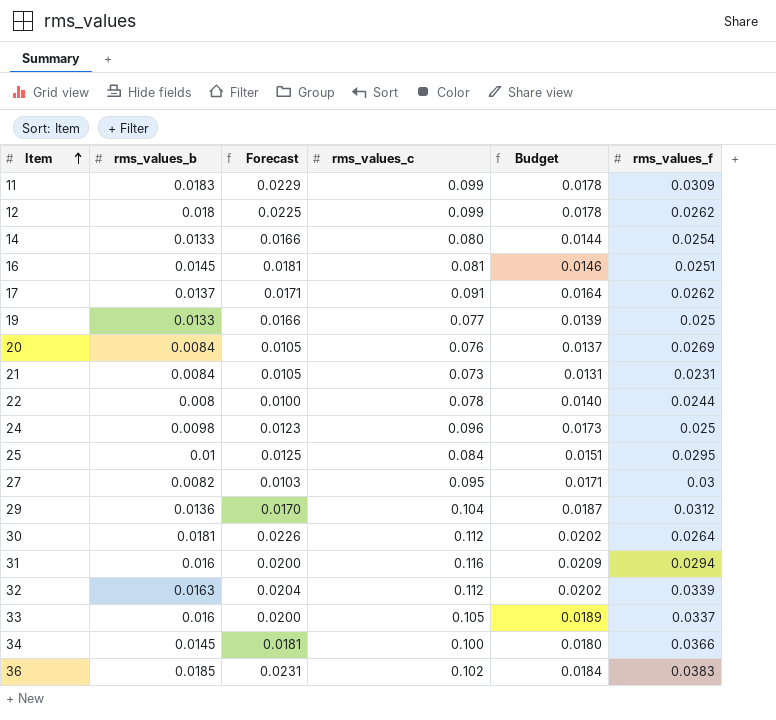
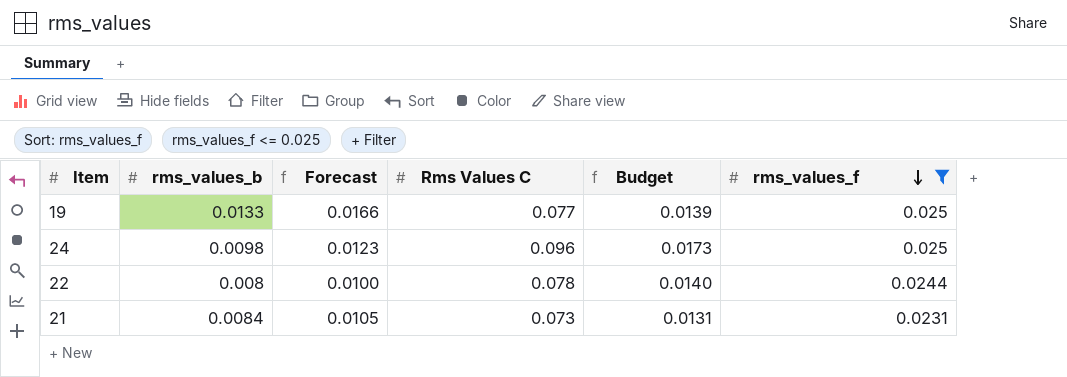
filter: none -> rms_values_f <= 0.025
row order: Item ascending -> rms_values_f descending
column name: rms_values_c -> Rms Values C

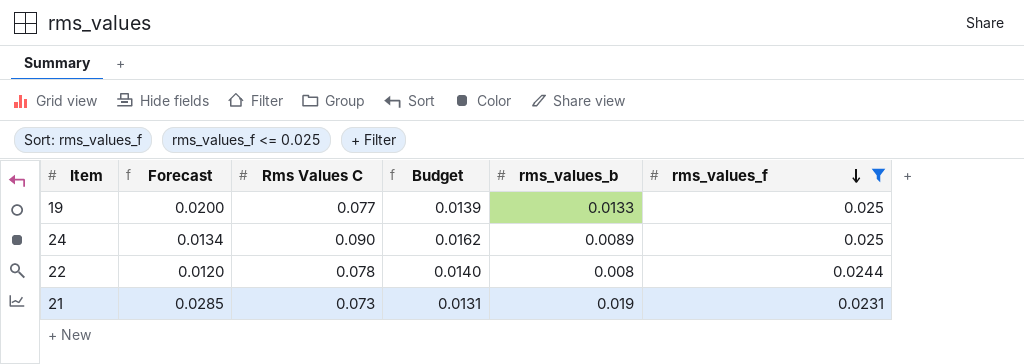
column Forecast | formula: [rms_values_b] * 1.25 -> [rms_values_b] * 1.5
column rms_values_b | position: 2 -> 5
24 | Rms Values C: 0.096 -> 0.090
24 | Budget: 0.0173 -> 0.0162
24 | rms_values_b: 0.0098 -> 0.0089
21 | rms_values_b: 0.0084 -> 0.019

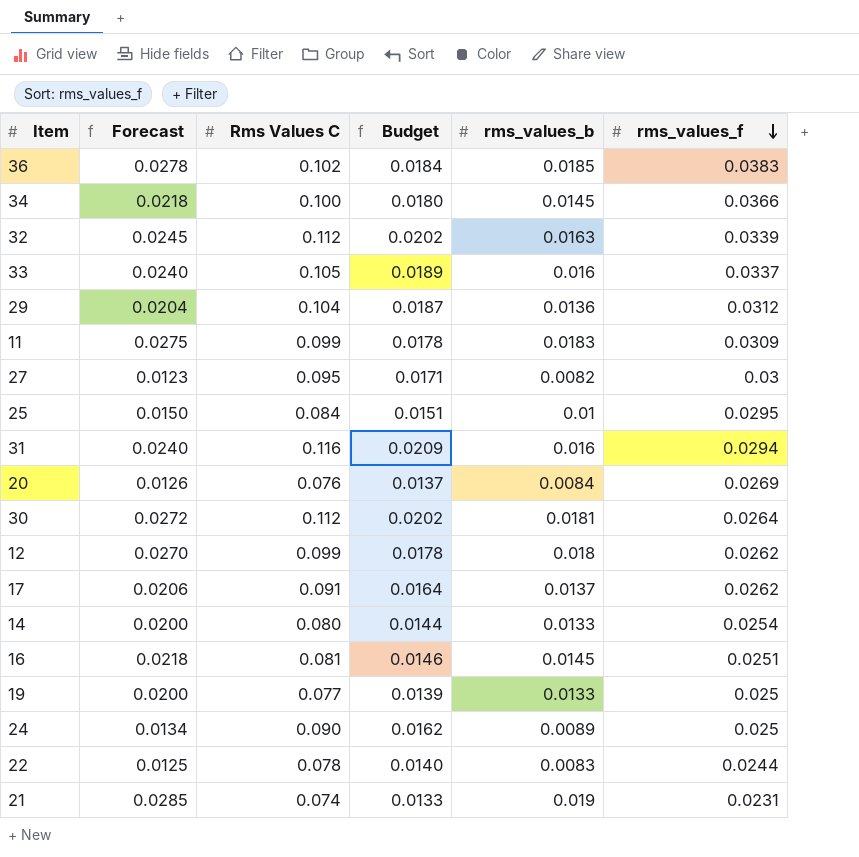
filter: rms_values_f <= 0.025 -> none
22 | Forecast: 0.0120 -> 0.0125
22 | rms_values_b: 0.008 -> 0.0083
21 | Rms Values C: 0.073 -> 0.074
21 | Budget: 0.0131 -> 0.0133

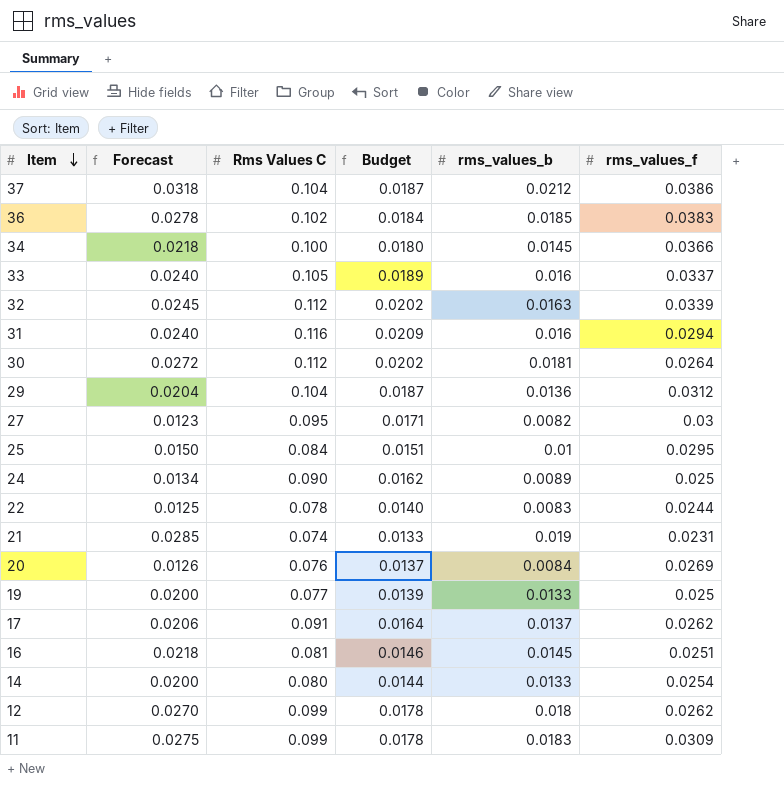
row order: rms_values_f descending -> Item descending
row 37: none -> 0.0318 | 0.104 | 0.0187 | 0.0212 | 0.0386

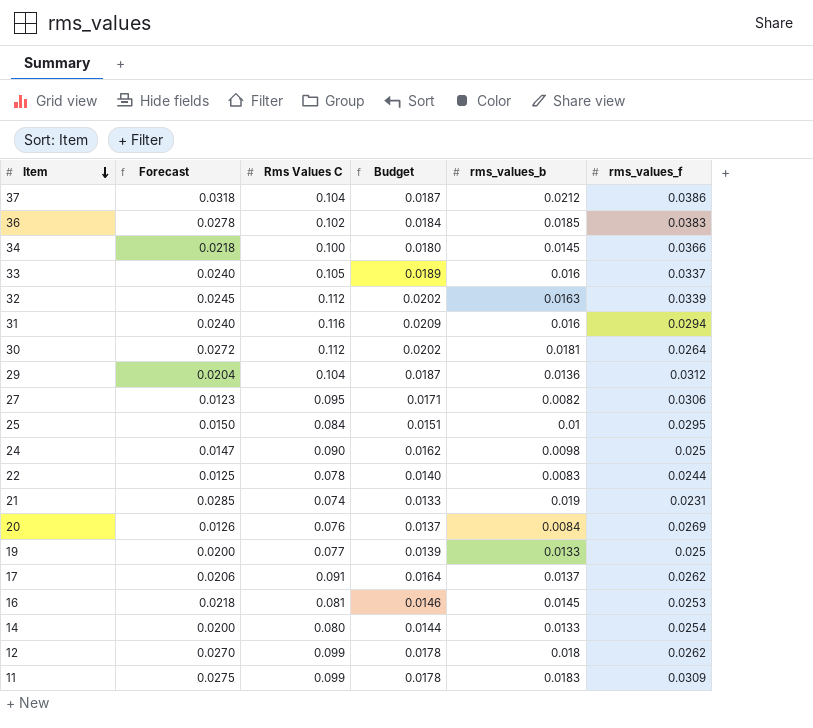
27 | rms_values_f: 0.03 -> 0.0306
24 | Forecast: 0.0134 -> 0.0147
24 | rms_values_b: 0.0089 -> 0.0098
16 | rms_values_f: 0.0251 -> 0.0253

